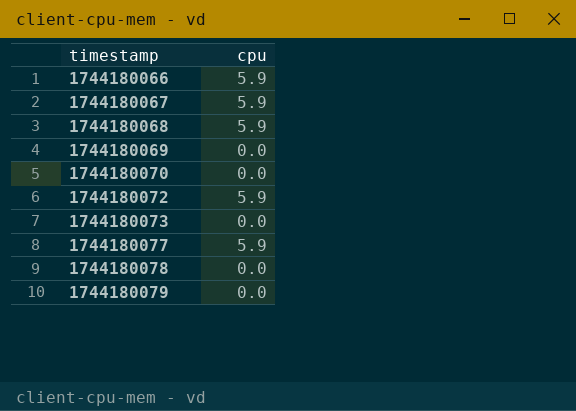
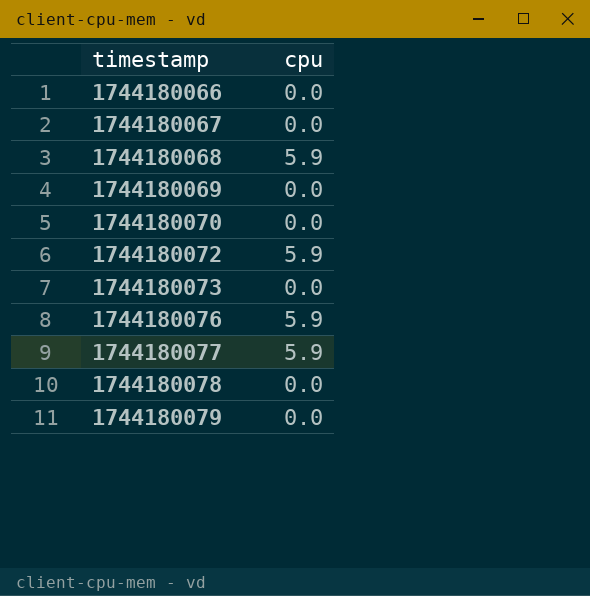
1744180066 | cpu: 5.9 -> 0.0
1744180067 | cpu: 5.9 -> 0.0
row 1744180076: none -> 5.9

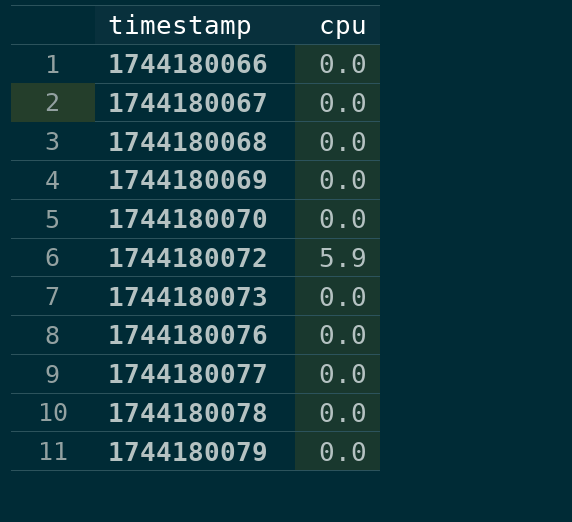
1744180068 | cpu: 5.9 -> 0.0
1744180076 | cpu: 5.9 -> 0.0
1744180077 | cpu: 5.9 -> 0.0

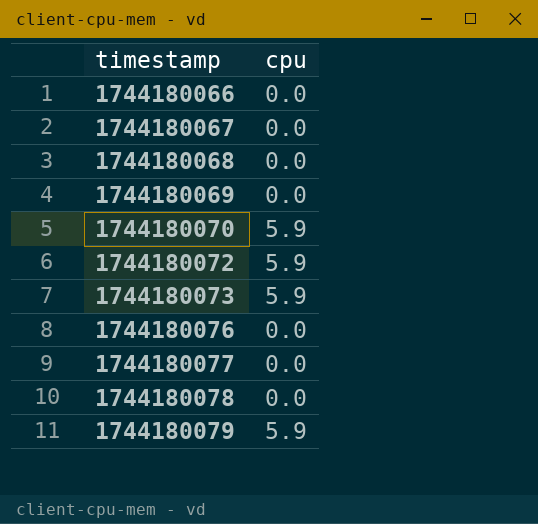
1744180070 | cpu: 0.0 -> 5.9
1744180073 | cpu: 0.0 -> 5.9
1744180079 | cpu: 0.0 -> 5.9

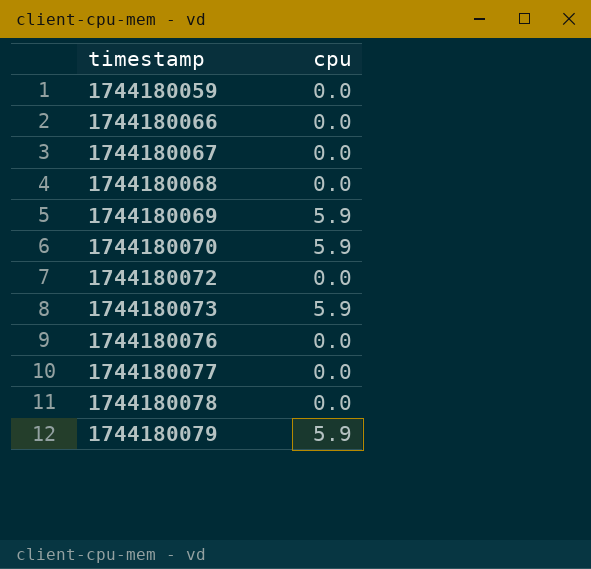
row 1744180059: none -> 0.0
1744180069 | cpu: 0.0 -> 5.9
1744180072 | cpu: 5.9 -> 0.0

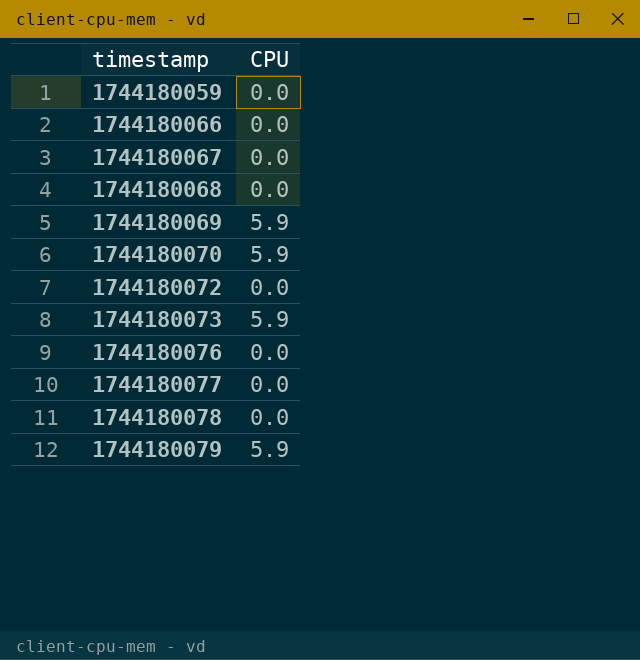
column name: cpu -> CPU

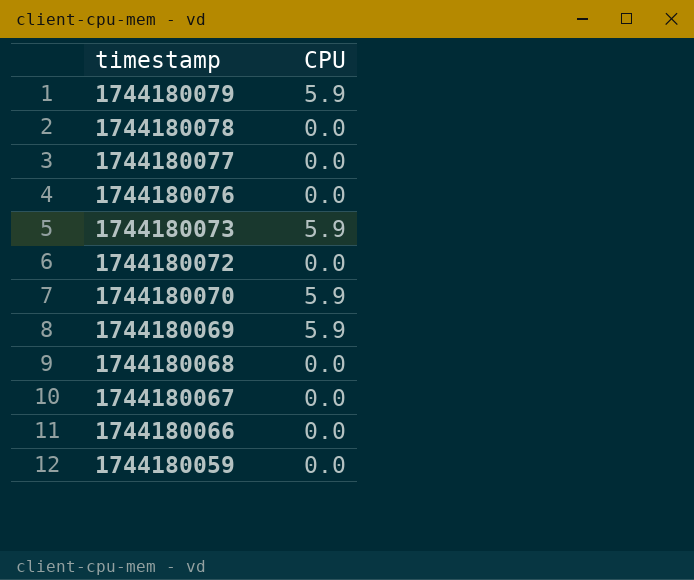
row order: timestamp ascending -> timestamp descending

